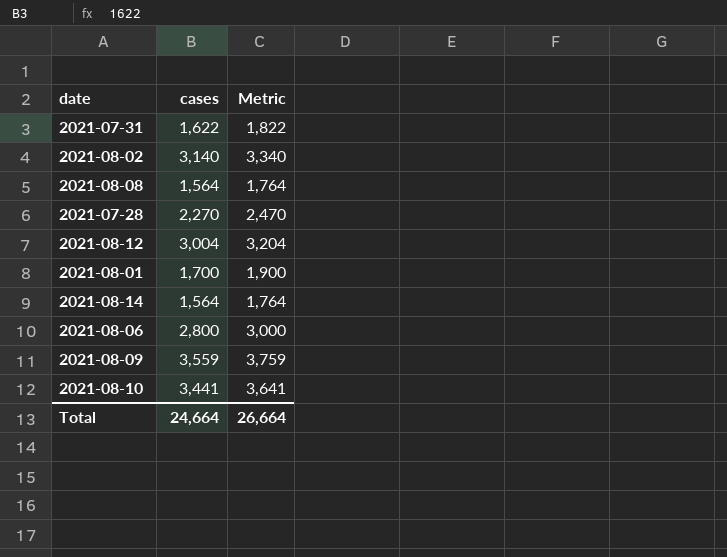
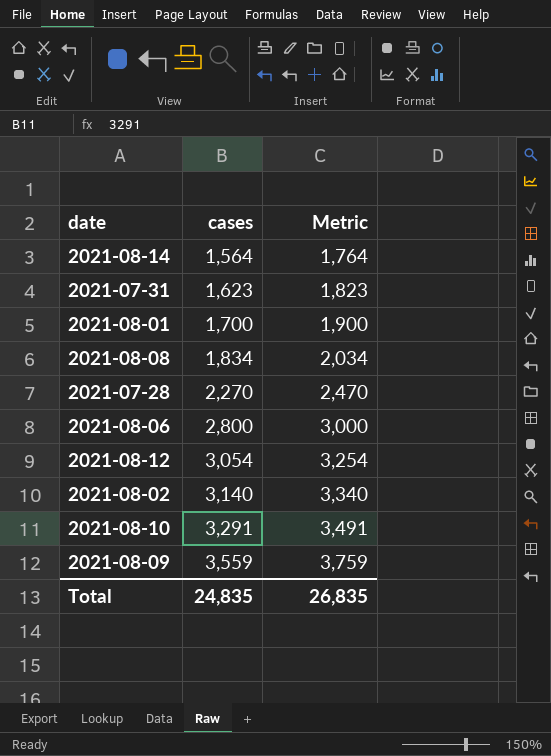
row order: none -> cases ascending
2021-07-31 | cases: 1,622 -> 1,623
2021-07-31 | Metric: 1,822 -> 1,823
2021-08-08 | cases: 1,564 -> 1,834
2021-08-08 | Metric: 1,764 -> 2,034
2021-08-12 | cases: 3,004 -> 3,054
2021-08-12 | Metric: 3,204 -> 3,254
2021-08-10 | cases: 3,441 -> 3,291
2021-08-10 | Metric: 3,641 -> 3,491
Total | cases: 24,664 -> 24,835
Total | Metric: 26,664 -> 26,835

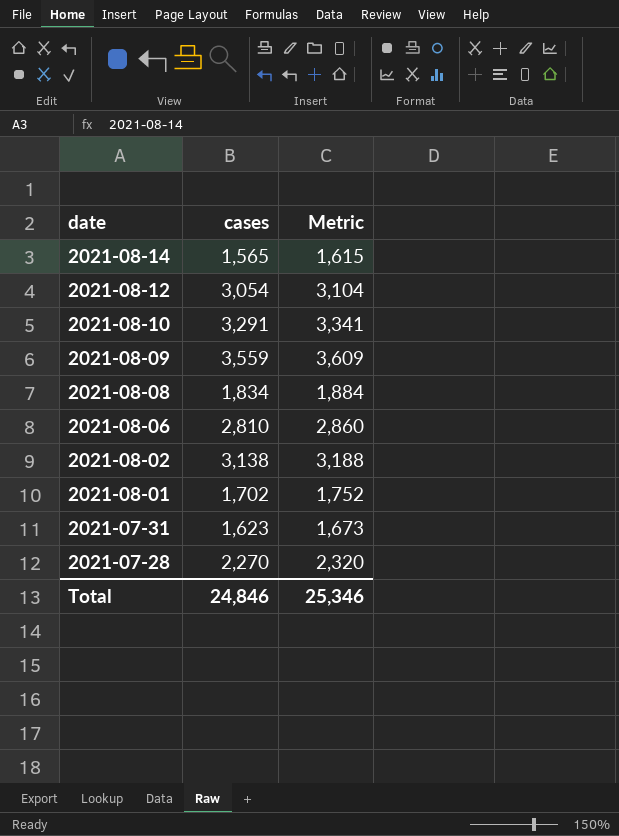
row order: cases ascending -> date descending
column Metric | formula: [cases] + 200 -> [cases] + 50
2021-08-14 | cases: 1,564 -> 1,565
2021-08-06 | cases: 2,800 -> 2,810
2021-08-02 | cases: 3,140 -> 3,138
2021-08-01 | cases: 1,700 -> 1,702
Total | cases: 24,835 -> 24,846
Total | Metric: 26,835 -> 25,346

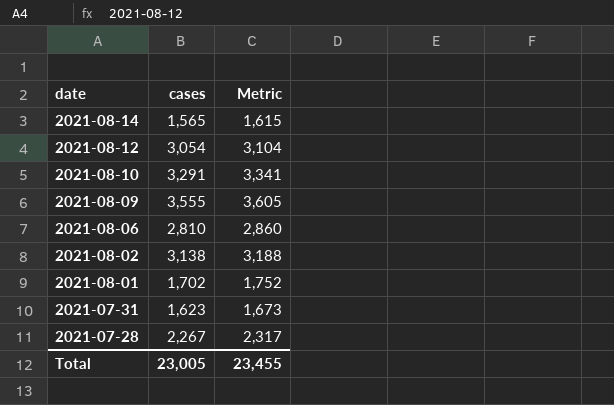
row 2021-08-08: 1,834 | 1,884 -> none
2021-08-09 | cases: 3,559 -> 3,555
2021-08-09 | Metric: 3,609 -> 3,605
2021-07-28 | cases: 2,270 -> 2,267
2021-07-28 | Metric: 2,320 -> 2,317
Total | cases: 24,846 -> 23,005
Total | Metric: 25,346 -> 23,455

